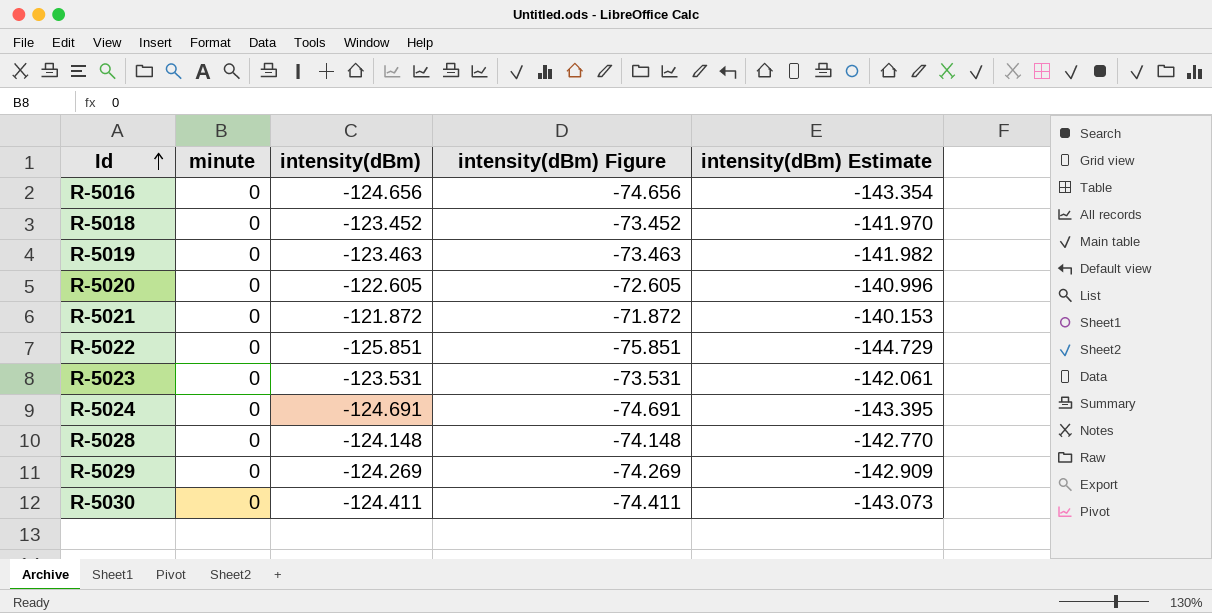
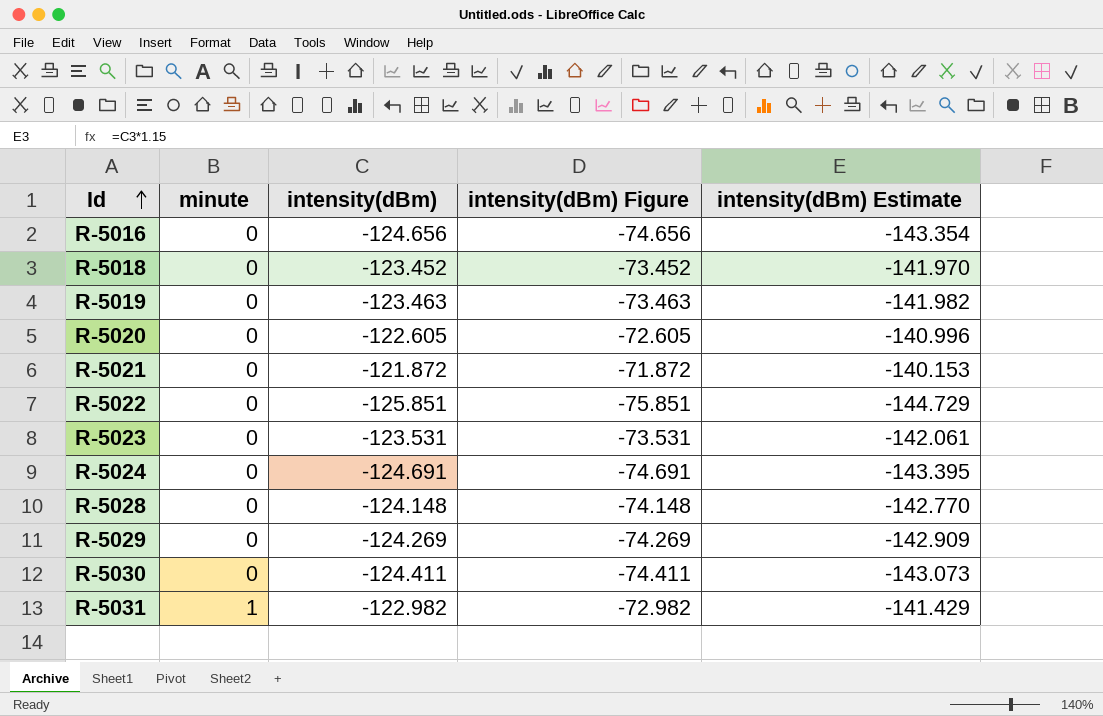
row R-5031: none -> 1 | -122.982 | -72.982 | -141.429

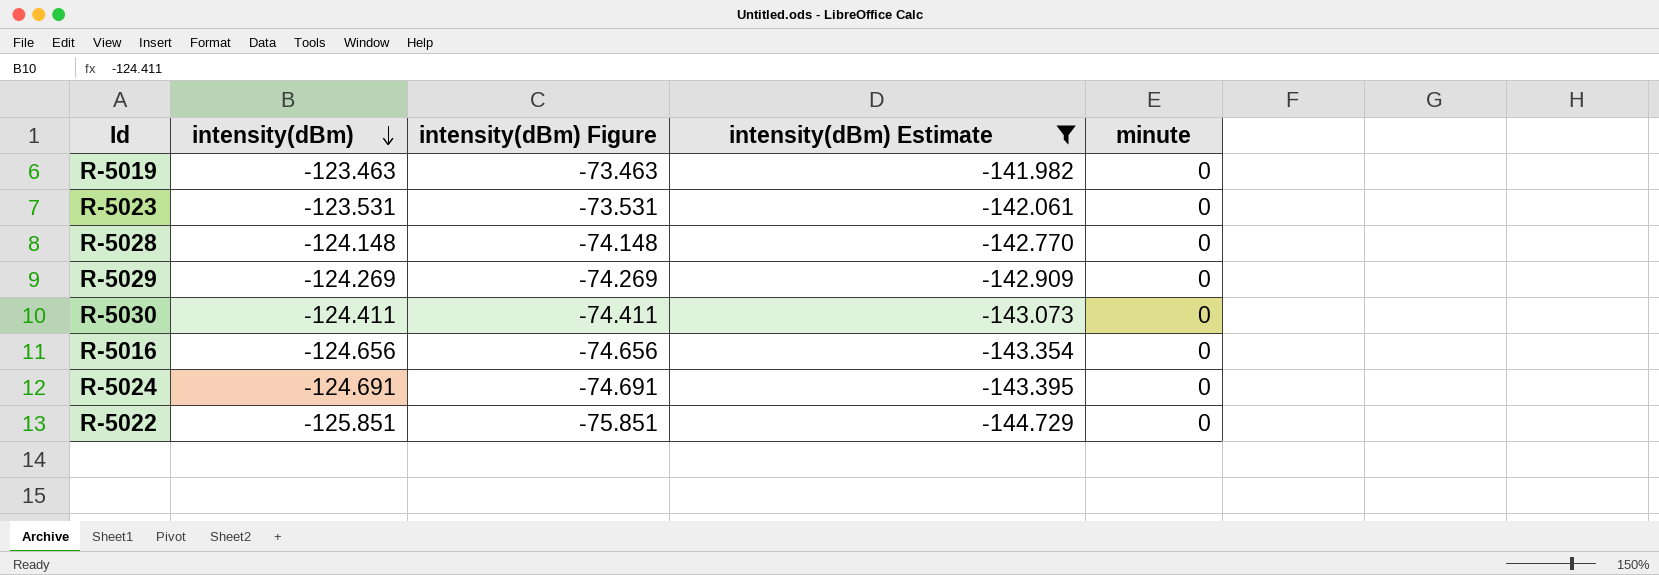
filter: none -> intensity(dBm) Estimate <= -141.982
row order: Id ascending -> intensity(dBm) descending
column minute | position: 2 -> 5

